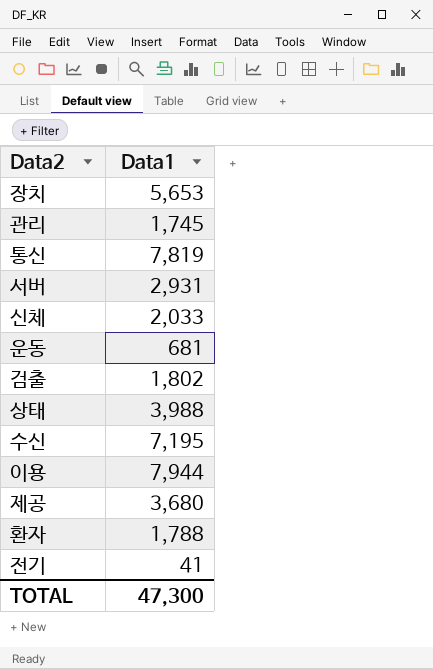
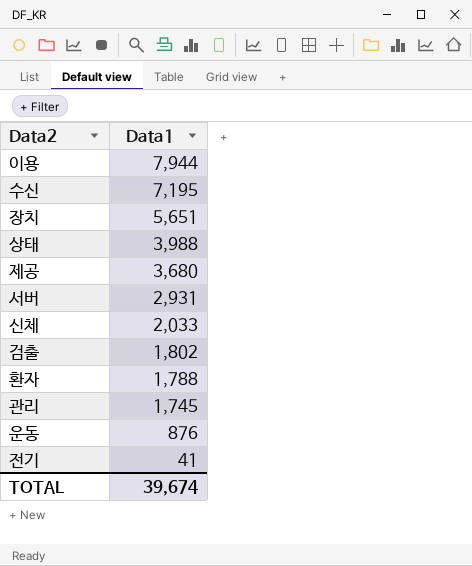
row order: none -> Data1 descending
row 통신: 7,819 -> none
장치 | Data1: 5,653 -> 5,651
운동 | Data1: 681 -> 876
TOTAL | Data1: 47,300 -> 39,674

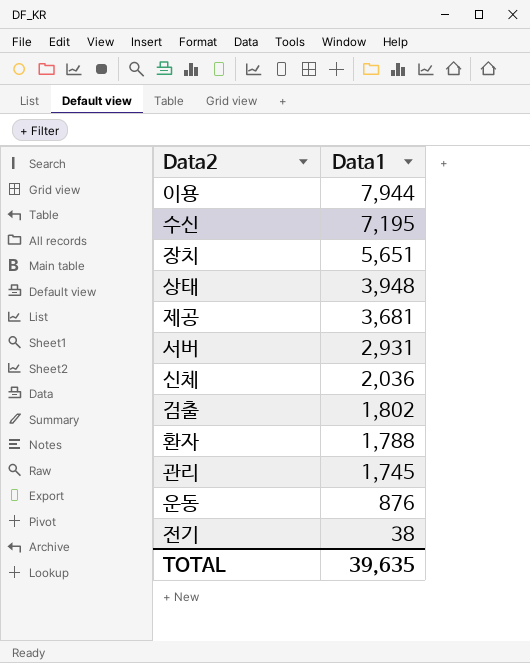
상태 | Data1: 3,988 -> 3,948
제공 | Data1: 3,680 -> 3,681
신체 | Data1: 2,033 -> 2,036
전기 | Data1: 41 -> 38
TOTAL | Data1: 39,674 -> 39,635

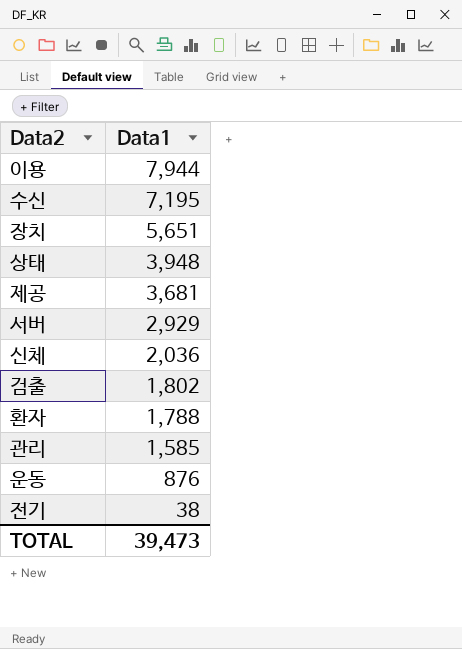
서버 | Data1: 2,931 -> 2,929
관리 | Data1: 1,745 -> 1,585
TOTAL | Data1: 39,635 -> 39,473

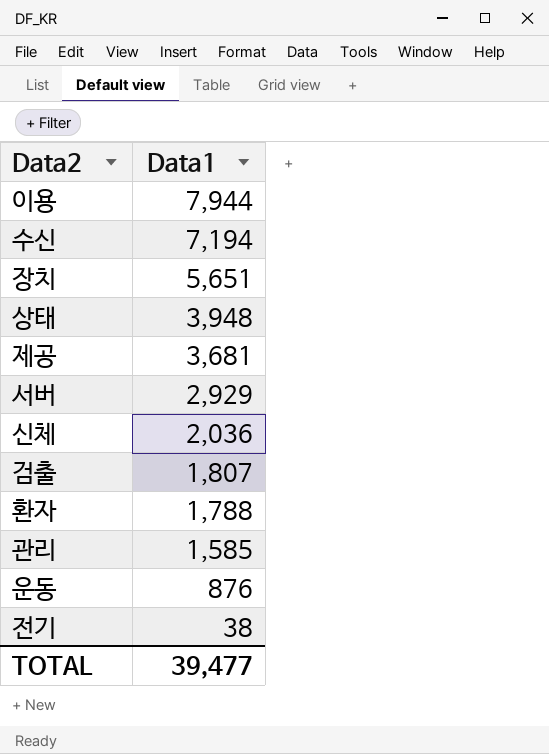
수신 | Data1: 7,195 -> 7,194
검출 | Data1: 1,802 -> 1,807
TOTAL | Data1: 39,473 -> 39,477

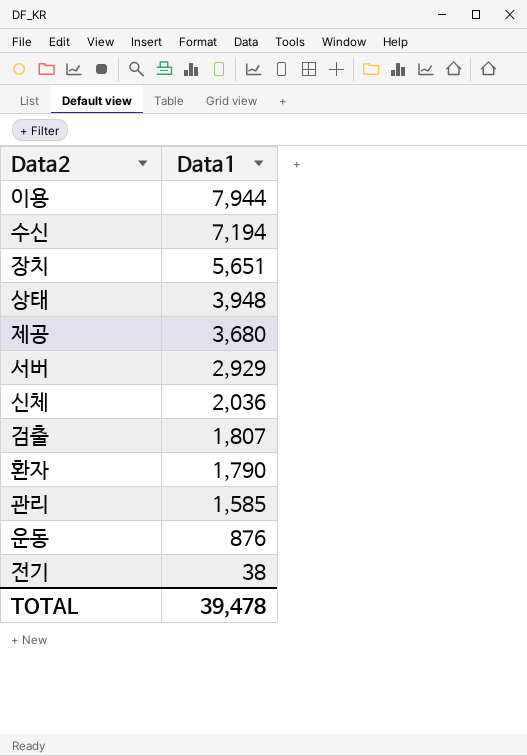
제공 | Data1: 3,681 -> 3,680
환자 | Data1: 1,788 -> 1,790
TOTAL | Data1: 39,477 -> 39,478

